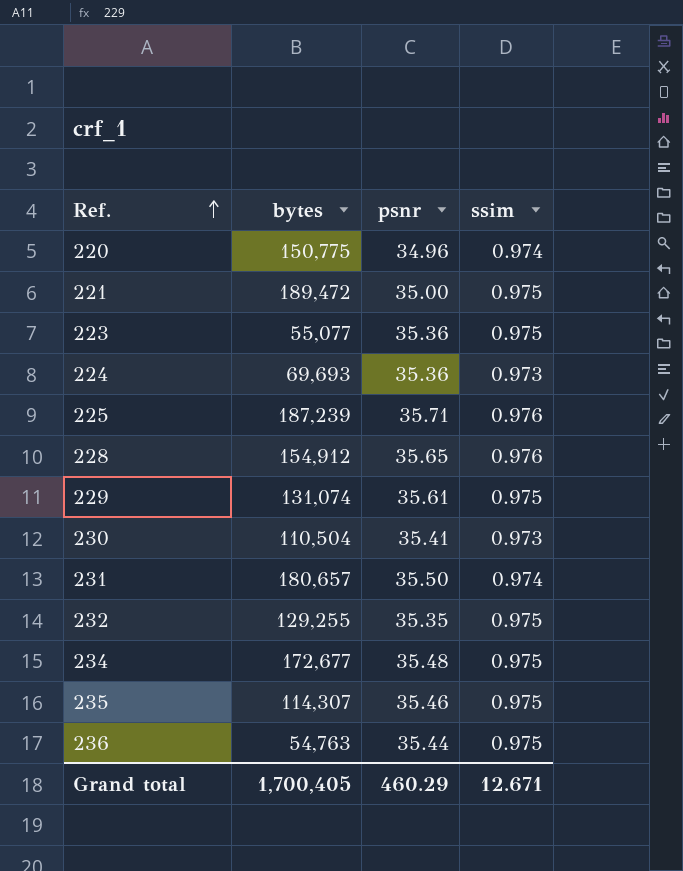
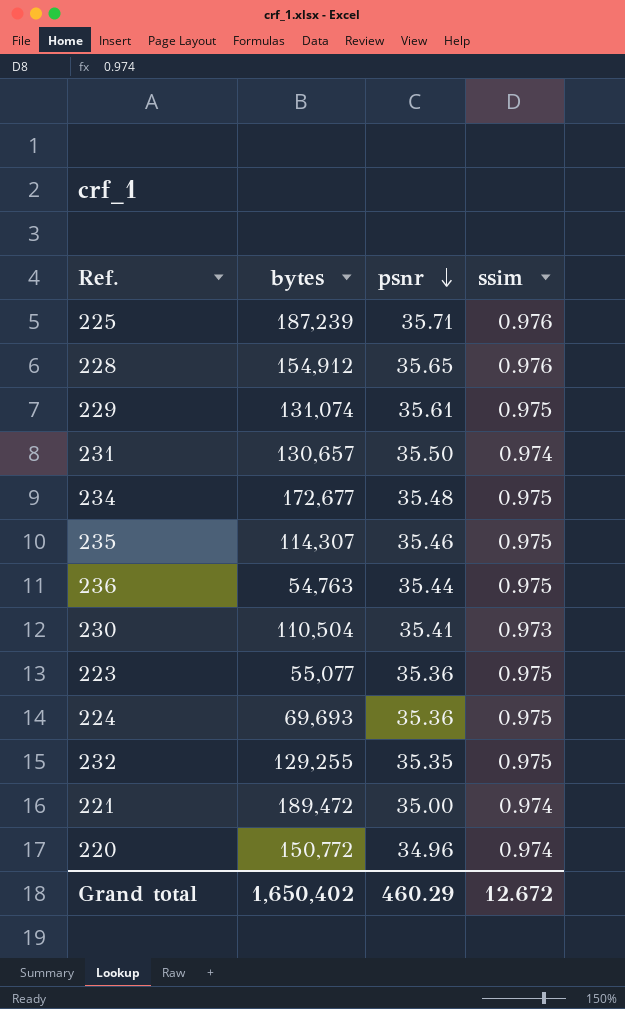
row order: Ref. ascending -> psnr descending
231 | bytes: 180,657 -> 130,657
224 | ssim: 0.973 -> 0.975
221 | ssim: 0.975 -> 0.974
220 | bytes: 150,775 -> 150,772
Grand total | bytes: 1,700,405 -> 1,650,402
Grand total | ssim: 12.671 -> 12.672

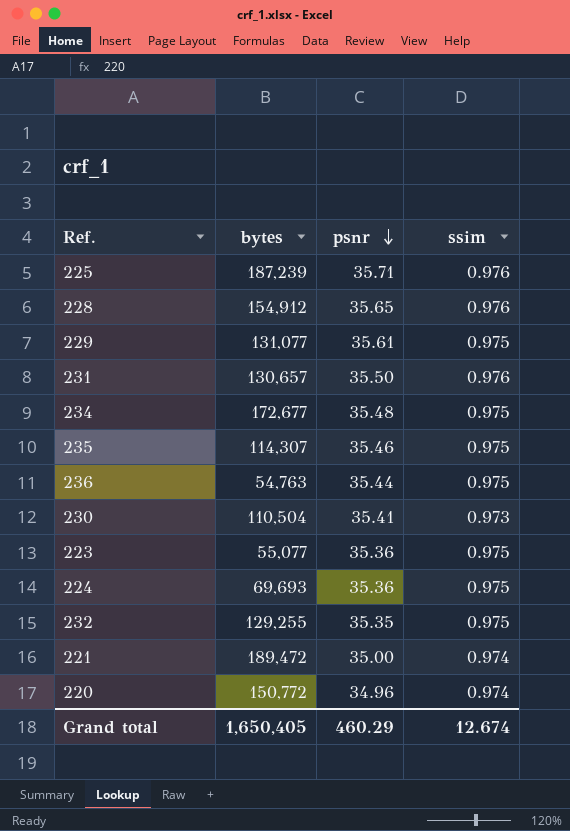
229 | bytes: 131,074 -> 131,077
231 | ssim: 0.974 -> 0.976
Grand total | bytes: 1,650,402 -> 1,650,405
Grand total | ssim: 12.672 -> 12.674

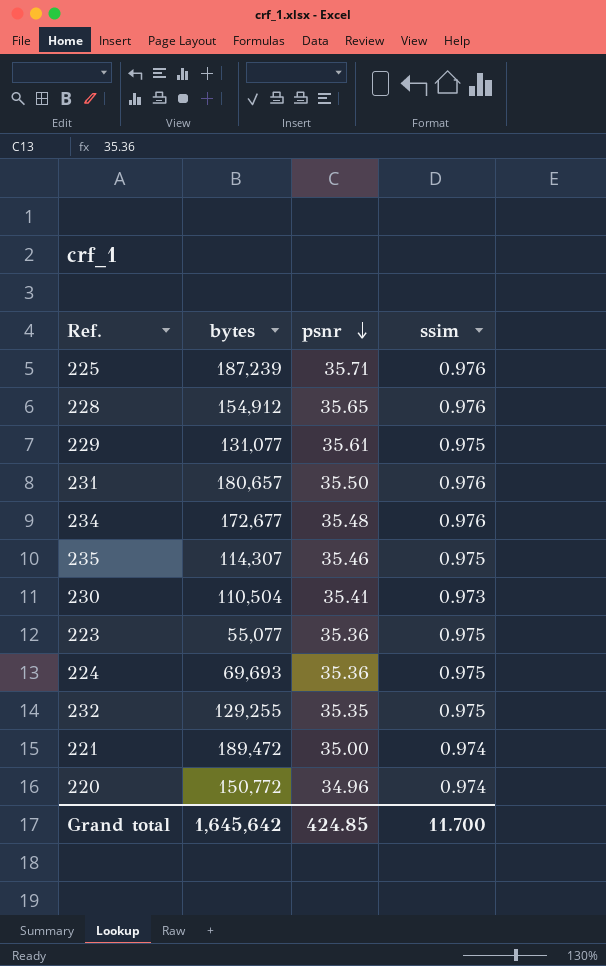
row 236: 54,763 | 35.44 | 0.975 -> none
231 | bytes: 130,657 -> 180,657
234 | ssim: 0.975 -> 0.976
Grand total | bytes: 1,650,405 -> 1,645,642
Grand total | psnr: 460.29 -> 424.85
Grand total | ssim: 12.674 -> 11.700

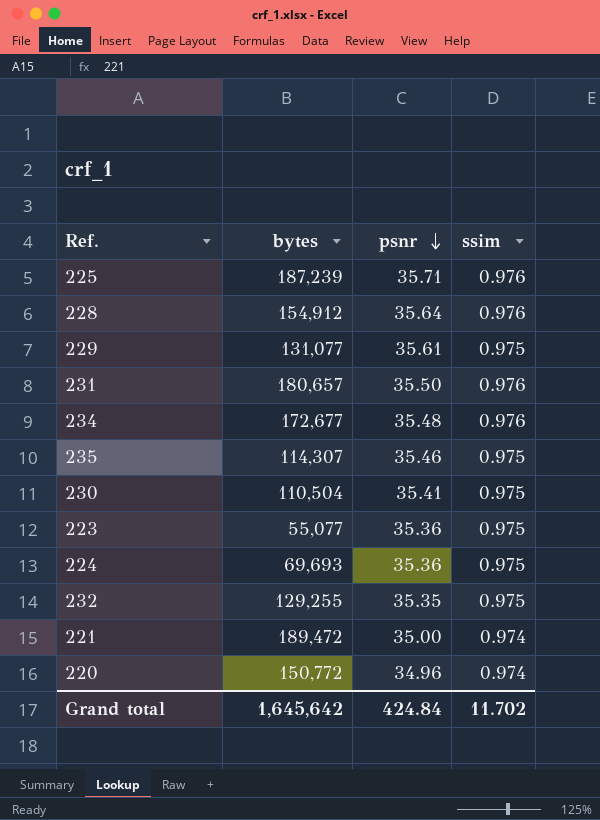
228 | psnr: 35.65 -> 35.64
230 | ssim: 0.973 -> 0.975
Grand total | psnr: 424.85 -> 424.84
Grand total | ssim: 11.700 -> 11.702

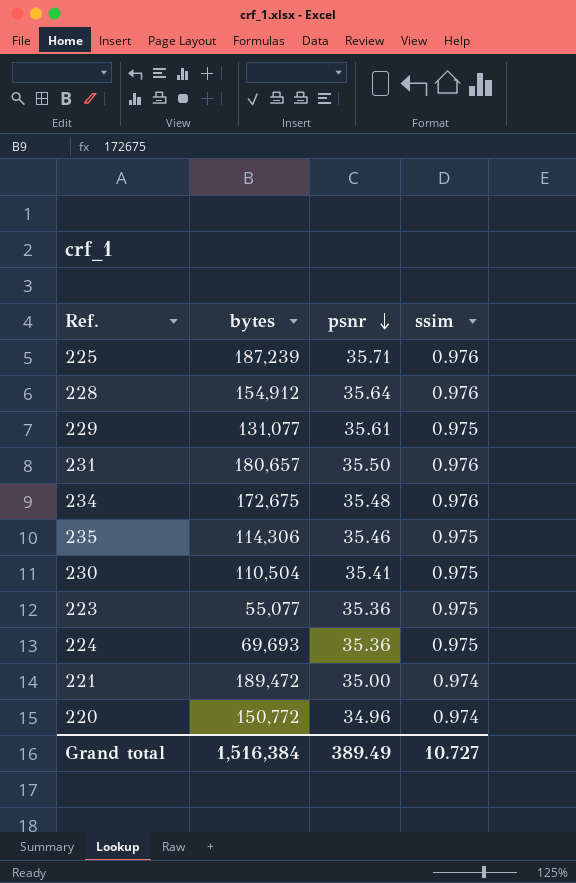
row 232: 129,255 | 35.35 | 0.975 -> none
234 | bytes: 172,677 -> 172,675
235 | bytes: 114,307 -> 114,306
Grand total | bytes: 1,645,642 -> 1,516,384
Grand total | psnr: 424.84 -> 389.49
Grand total | ssim: 11.702 -> 10.727

